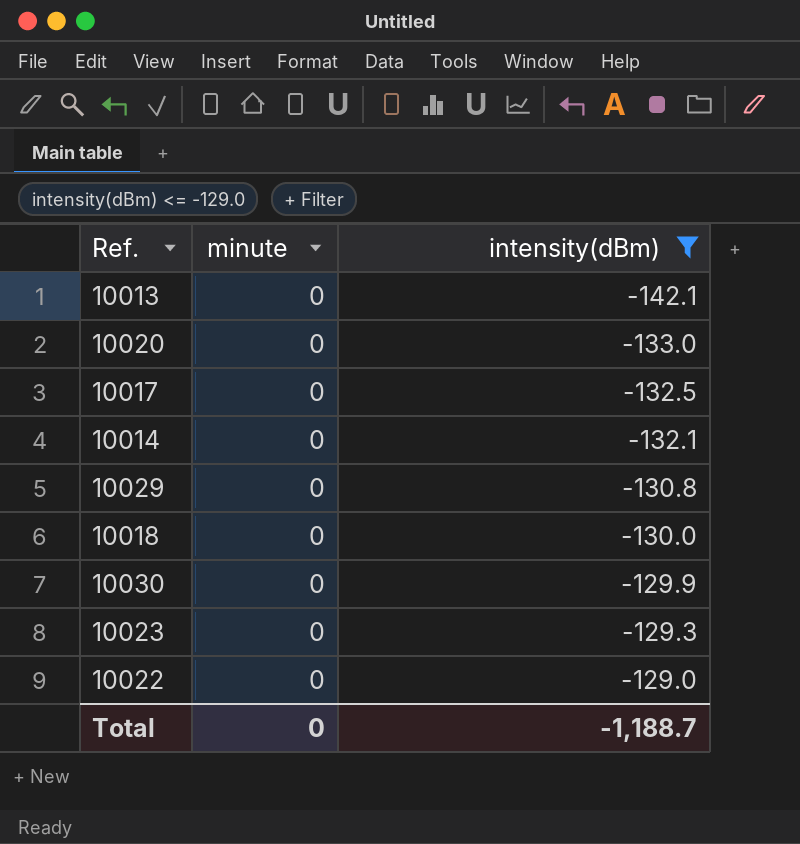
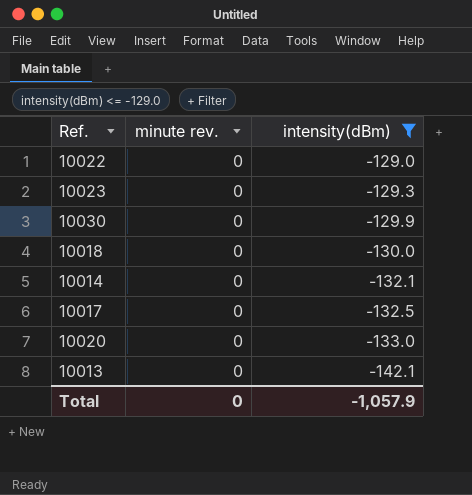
row order: intensity(dBm) ascending -> intensity(dBm) descending
column name: minute -> minute rev.
row 10029: 0 | -130.8 -> none
Total | intensity(dBm): -1,188.7 -> -1,057.9

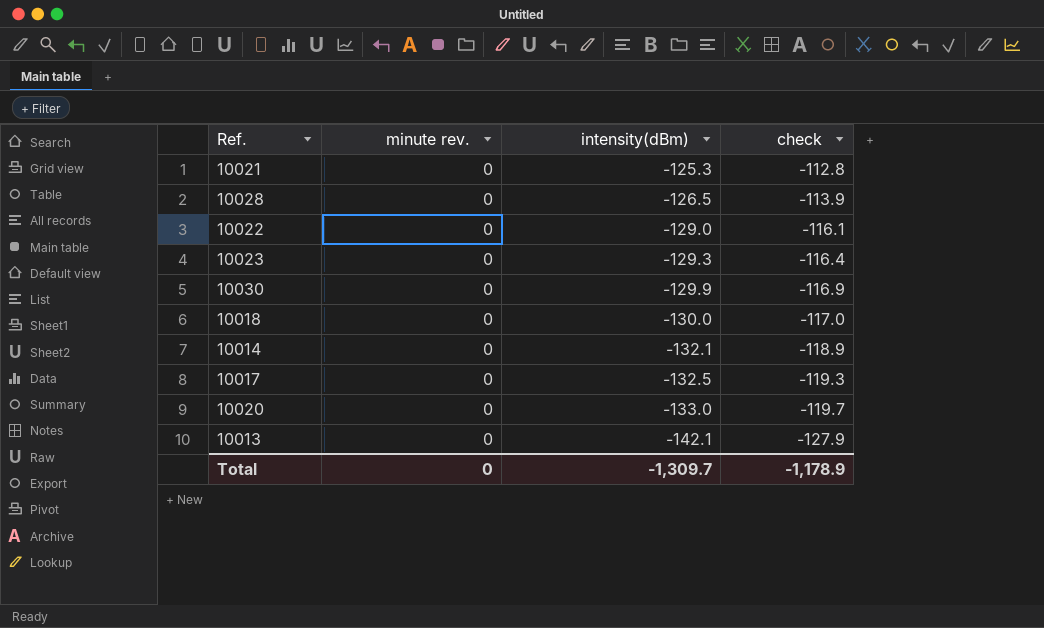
filter: intensity(dBm) <= -129.0 -> none
column check | formula: none -> [intensity(dBm)] * 0.9
Total | intensity(dBm): -1,057.9 -> -1,309.7

